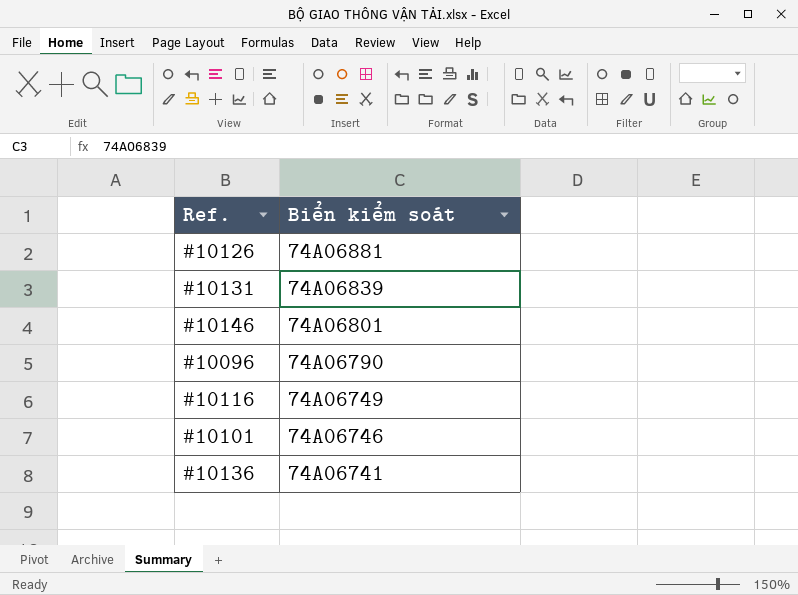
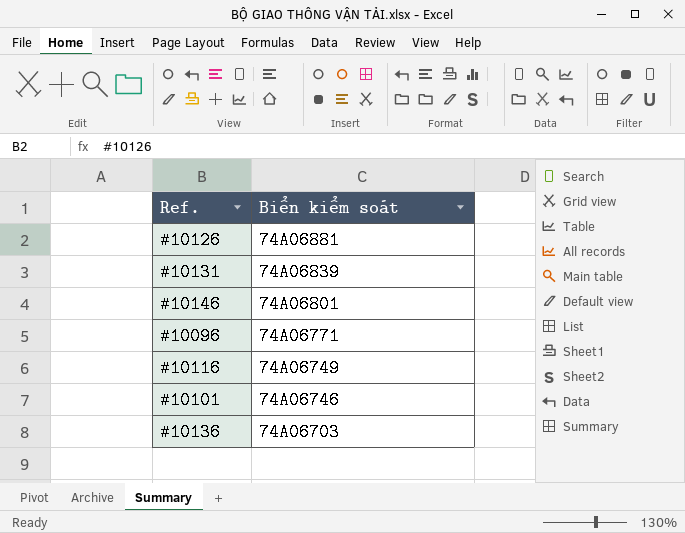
#10096 | Biển kiểm soát: 74A06790 -> 74A06771
#10136 | Biển kiểm soát: 74A06741 -> 74A06703

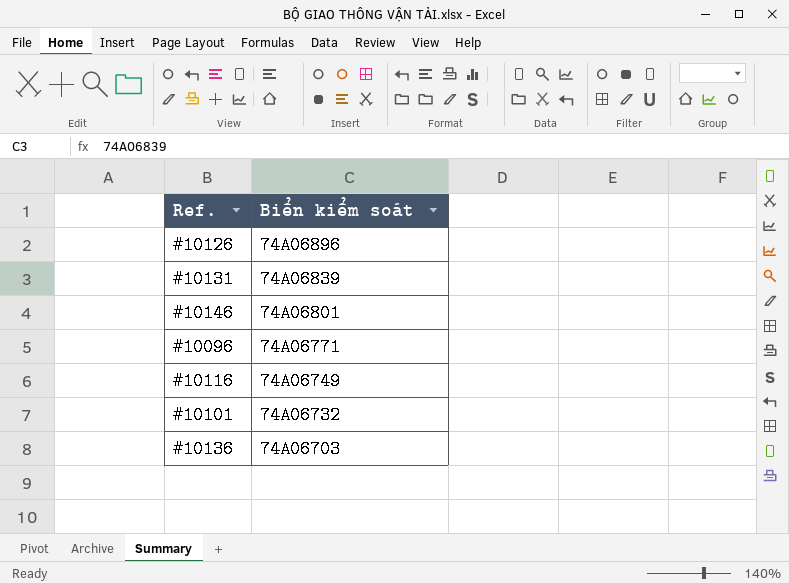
#10126 | Biển kiểm soát: 74A06881 -> 74A06896
#10101 | Biển kiểm soát: 74A06746 -> 74A06732

